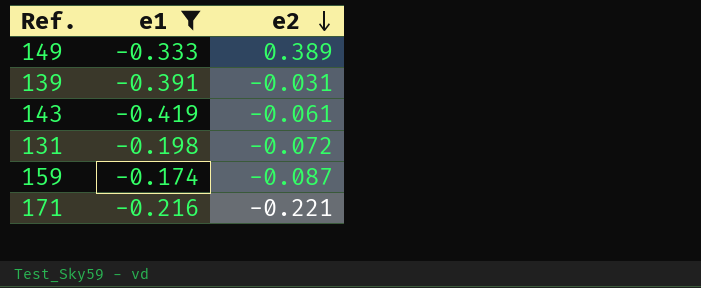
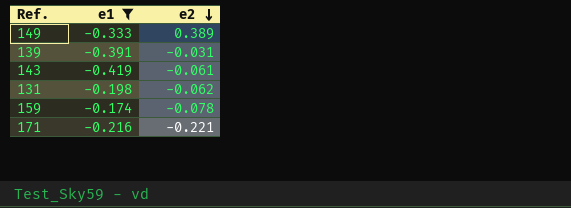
131 | e2: -0.072 -> -0.062
159 | e2: -0.087 -> -0.078

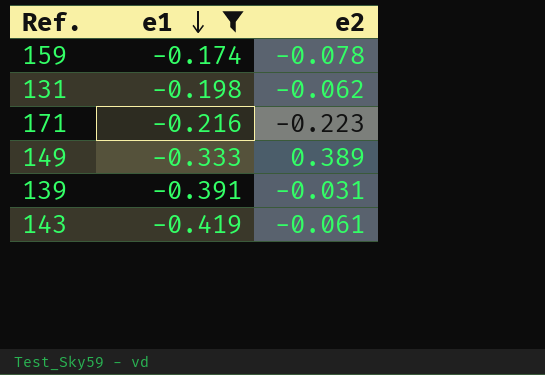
row order: e2 descending -> e1 descending
171 | e2: -0.221 -> -0.223

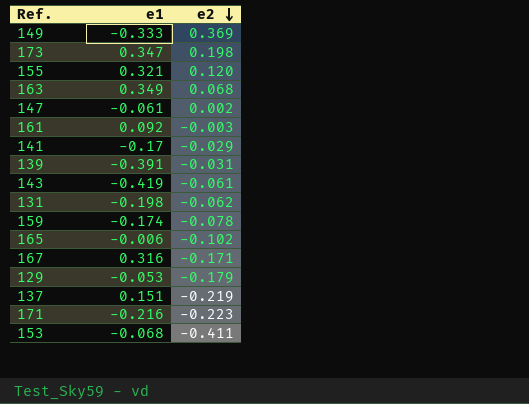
filter: e1 <= -0.174 -> none
row order: e1 descending -> e2 descending
149 | e2: 0.389 -> 0.369

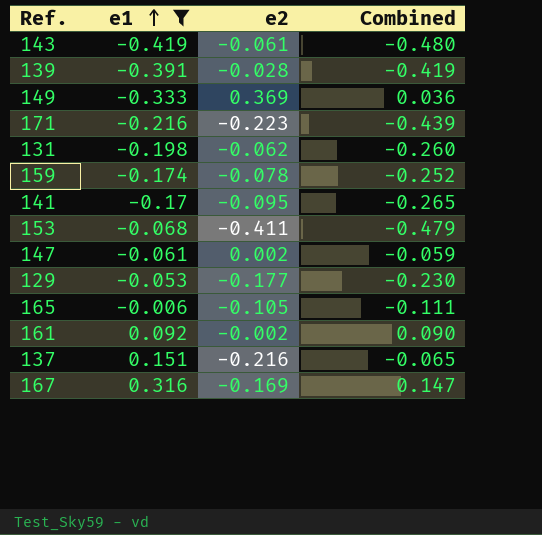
filter: none -> e1 <= 0.316
row order: e2 descending -> e1 ascending
column Combined | formula: none -> [e1] + [e2]
139 | e2: -0.031 -> -0.028
141 | e2: -0.029 -> -0.095
129 | e2: -0.179 -> -0.177
165 | e2: -0.102 -> -0.105
161 | e2: -0.003 -> -0.002
137 | e2: -0.219 -> -0.216
167 | e2: -0.171 -> -0.169

